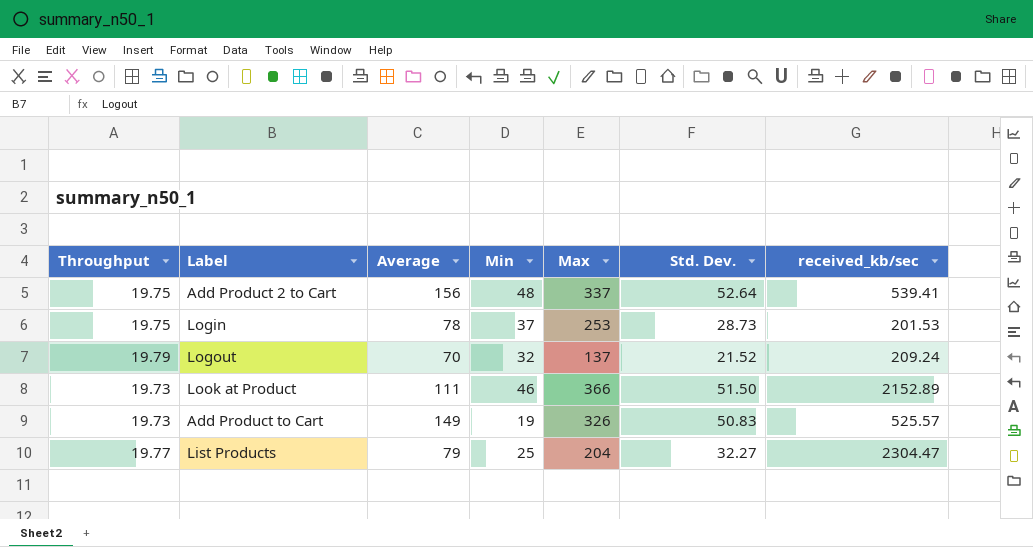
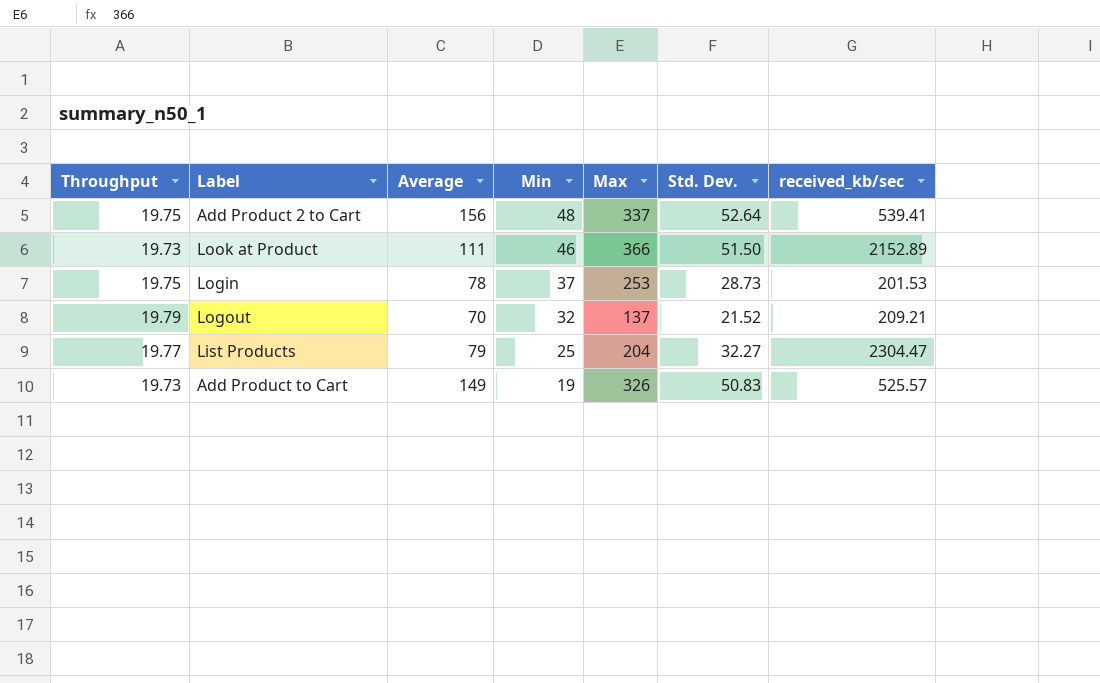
row order: none -> Min descending
Logout | received_kb/sec: 209.24 -> 209.21

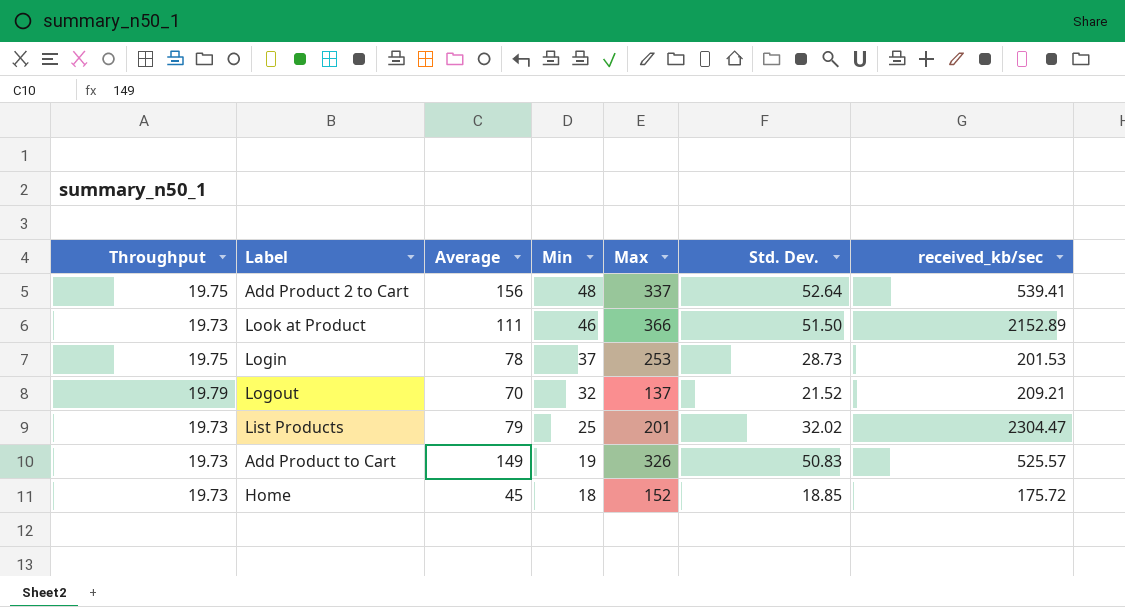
List Products | Throughput: 19.77 -> 19.73
List Products | Max: 204 -> 201
List Products | Std. Dev.: 32.27 -> 32.02
row Home: none -> 19.73 | 45 | 18 | 152 | 18.85 | 175.72

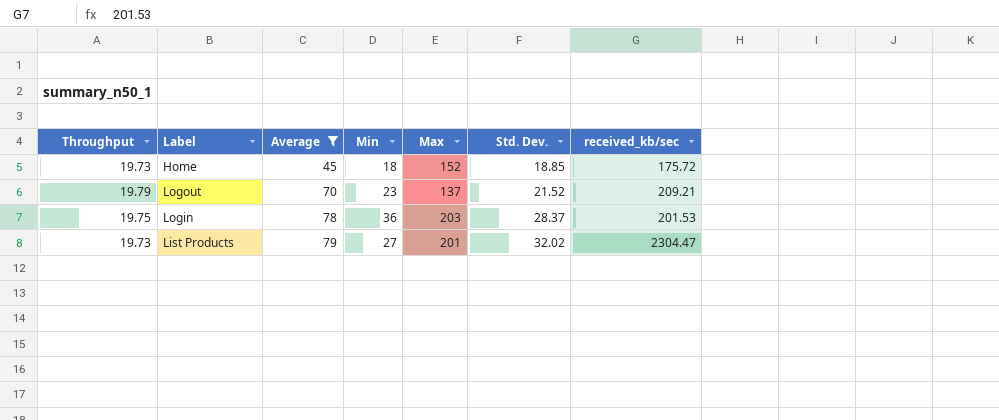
filter: none -> Average <= 79
row order: Min descending -> Average ascending
Logout | Min: 32 -> 23
Login | Min: 37 -> 36
Login | Max: 253 -> 203
Login | Std. Dev.: 28.73 -> 28.37
List Products | Min: 25 -> 27

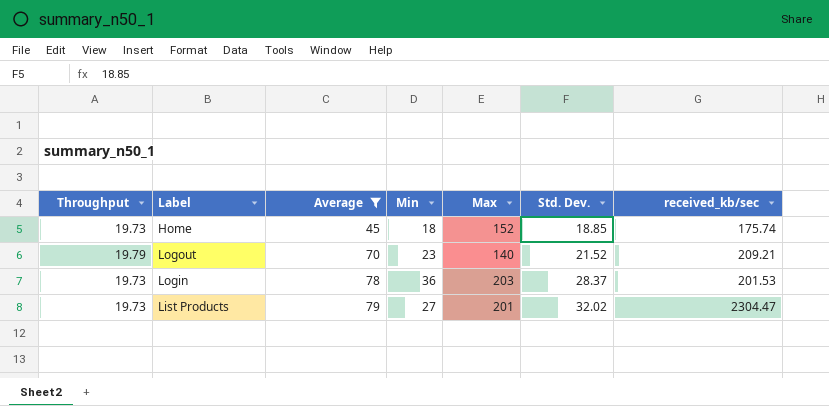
Home | received_kb/sec: 175.72 -> 175.74
Logout | Max: 137 -> 140
Login | Throughput: 19.75 -> 19.73

